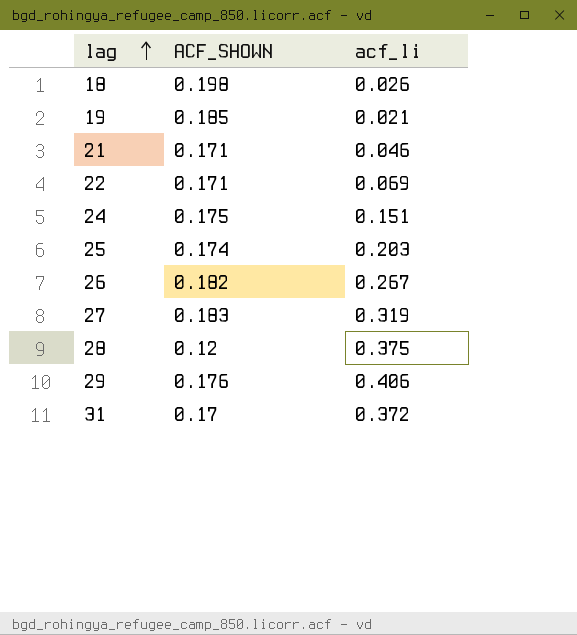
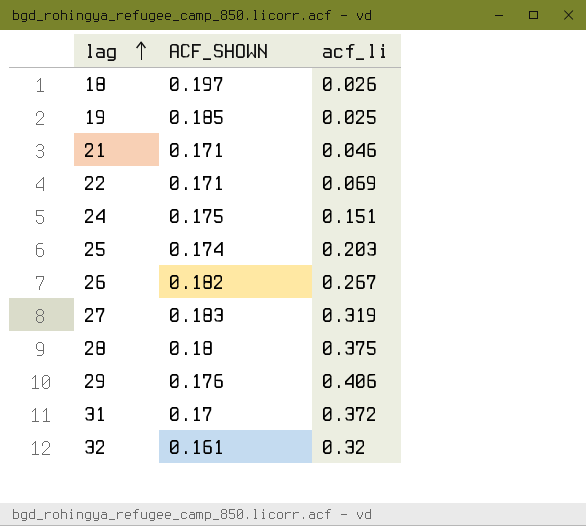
18 | ACF_SHOWN: 0.198 -> 0.197
19 | acf_li: 0.021 -> 0.025
28 | ACF_SHOWN: 0.12 -> 0.18
row 32: none -> 0.161 | 0.32

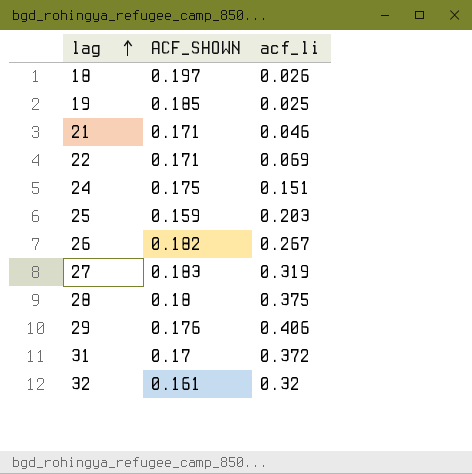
25 | ACF_SHOWN: 0.174 -> 0.159

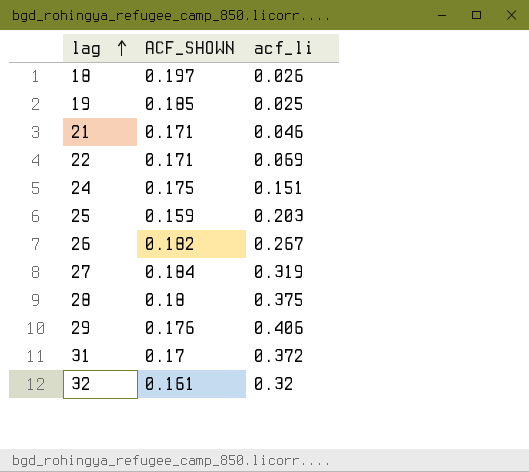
27 | ACF_SHOWN: 0.183 -> 0.184

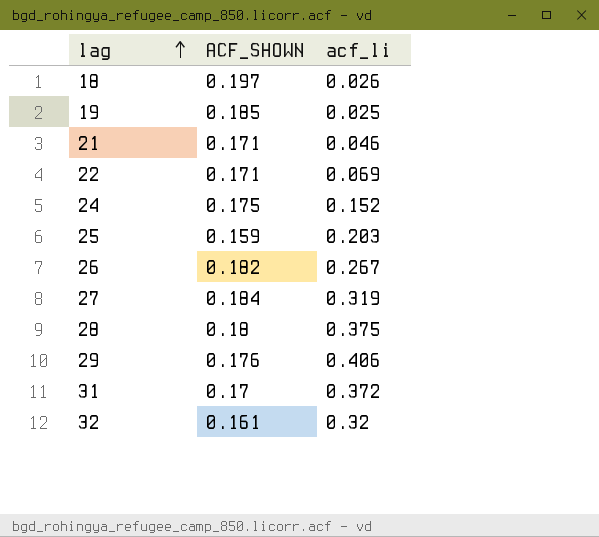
24 | acf_li: 0.151 -> 0.152

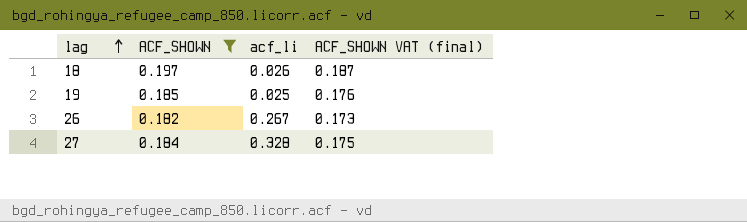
filter: none -> ACF_SHOWN >= 0.182
column ACF_SHOWN VAT (final) | formula: none -> [ACF_SHOWN] * 0.95
27 | acf_li: 0.319 -> 0.328

